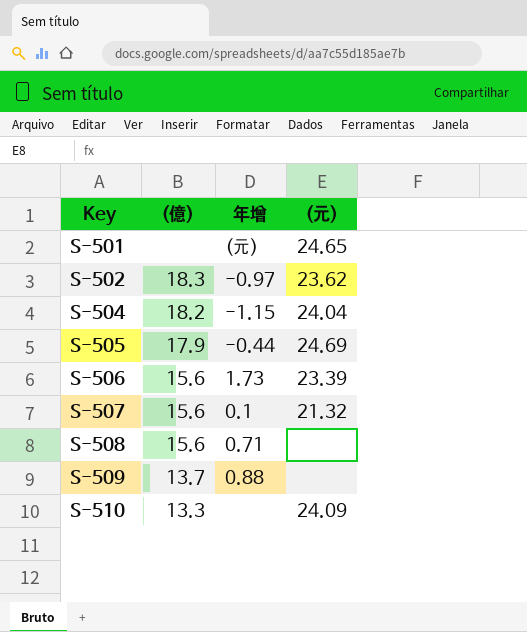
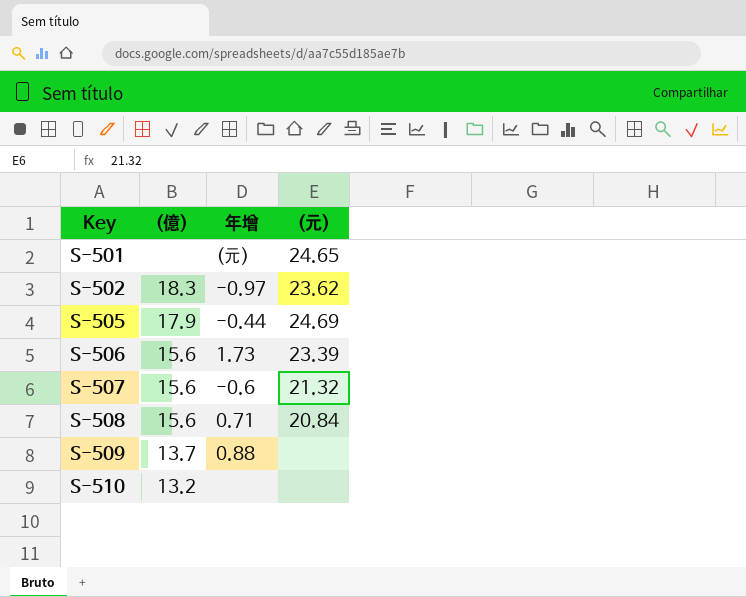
row S-504: 18.2 | -1.15 | 24.04 -> none
S-507 | 年增: 0.1 -> -0.6
S-508 | (元): none -> 20.84
S-510 | (億): 13.3 -> 13.2
S-510 | (元): 24.09 -> none

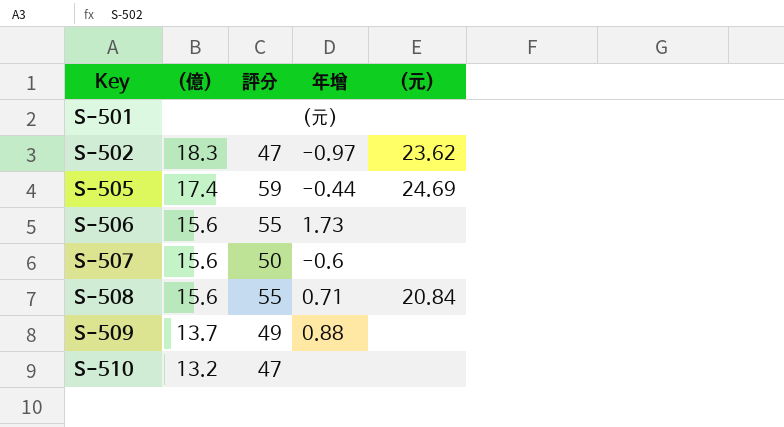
column 評分 | position: none -> 3
S-501 | (元): 24.65 -> none
S-505 | (億): 17.9 -> 17.4
S-506 | (元): 23.39 -> none
S-507 | (元): 21.32 -> none

